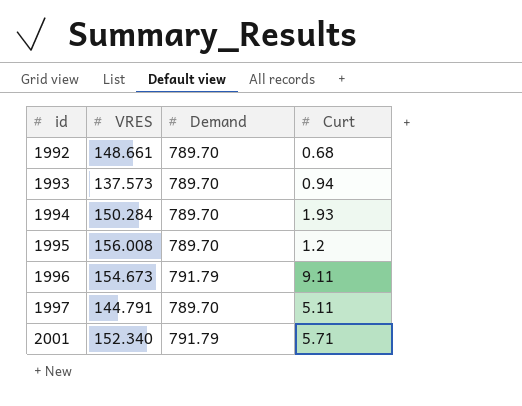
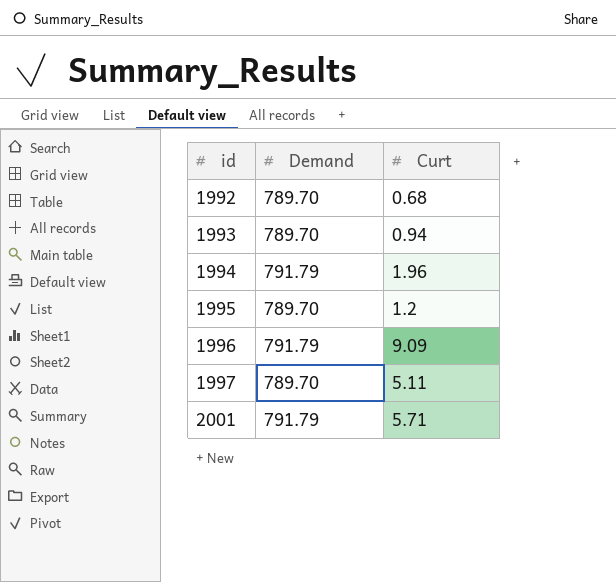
column VRES | position: 2 -> none
1994 | Demand: 789.70 -> 791.79
1994 | Curt: 1.93 -> 1.96
1996 | Curt: 9.11 -> 9.09

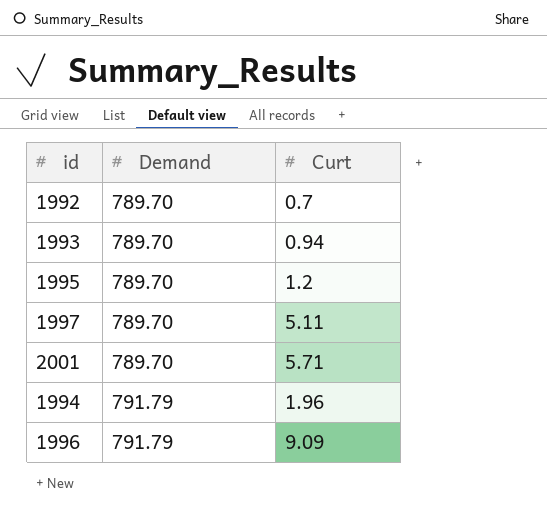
row order: id ascending -> Demand ascending
1992 | Curt: 0.68 -> 0.7
2001 | Demand: 791.79 -> 789.70

